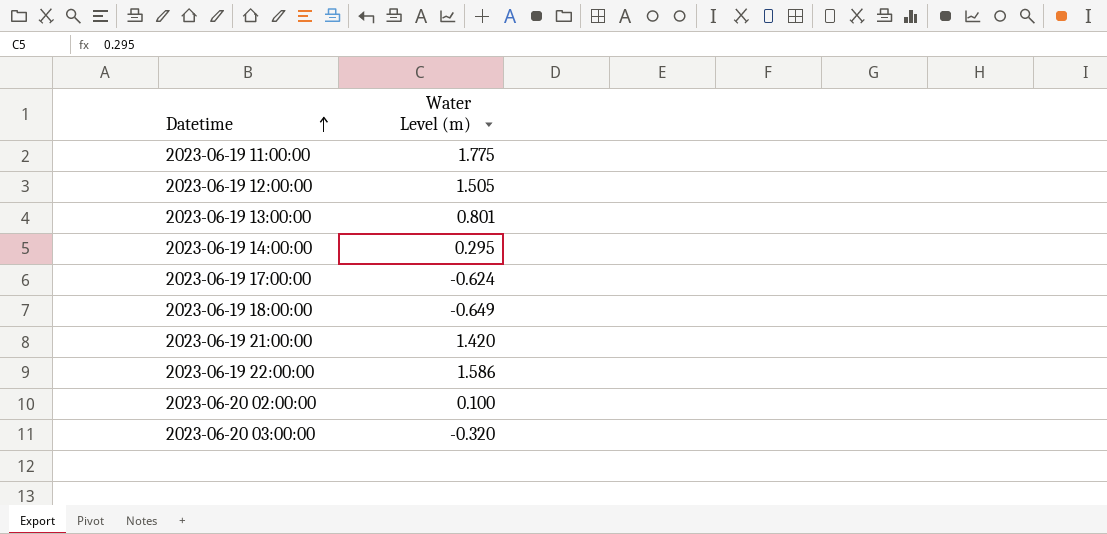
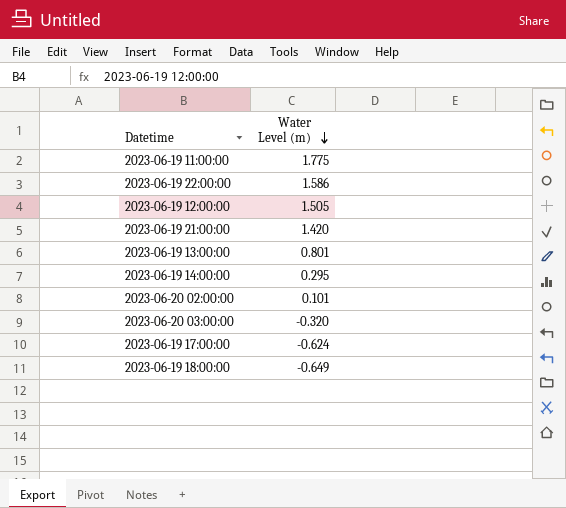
row order: Datetime ascending -> Water Level (m) descending
2023-06-20 02:00:00 | Water Level (m): 0.100 -> 0.101

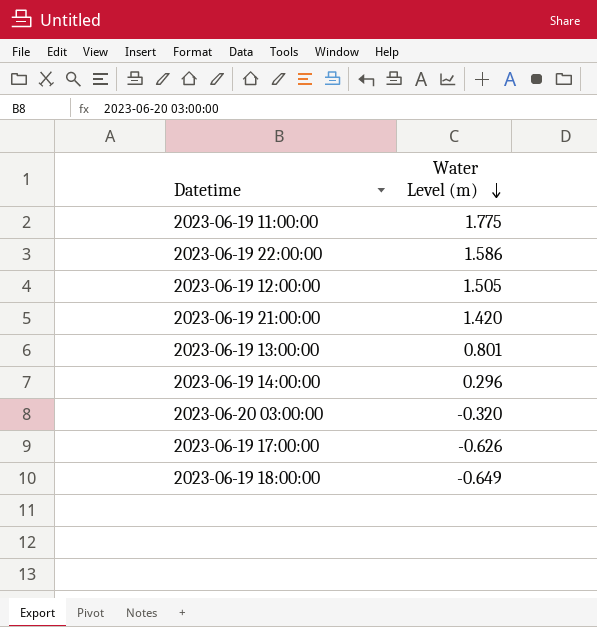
row 2023-06-20 02:00:00: 0.101 -> none
2023-06-19 14:00:00 | Water Level (m): 0.295 -> 0.296
2023-06-19 17:00:00 | Water Level (m): -0.624 -> -0.626

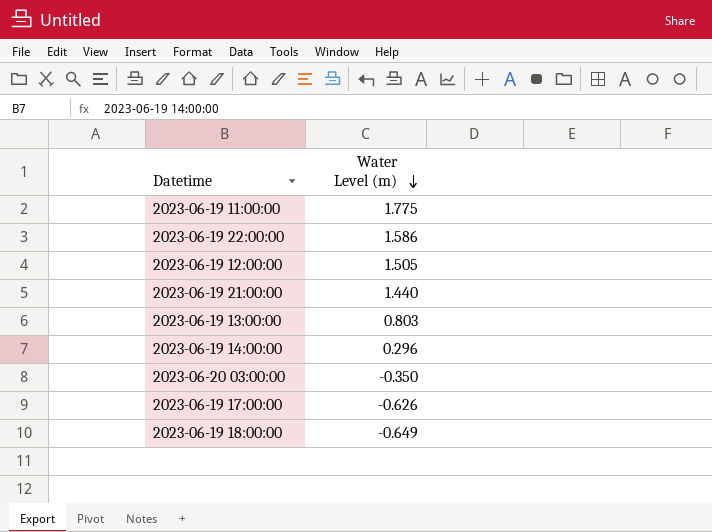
2023-06-19 21:00:00 | Water Level (m): 1.420 -> 1.440
2023-06-19 13:00:00 | Water Level (m): 0.801 -> 0.803
2023-06-20 03:00:00 | Water Level (m): -0.320 -> -0.350

